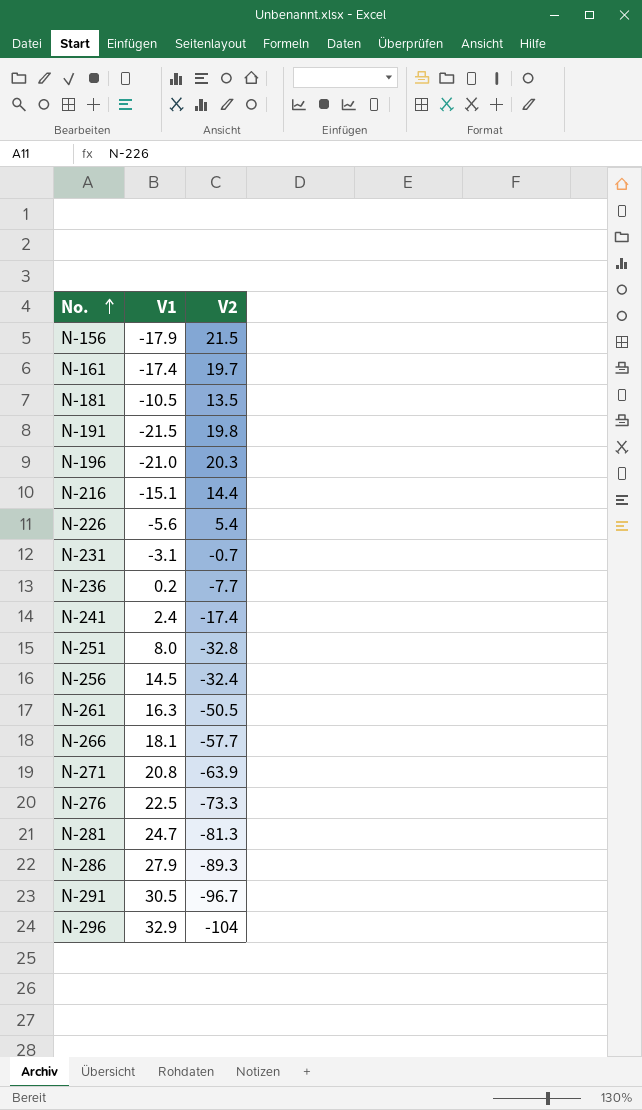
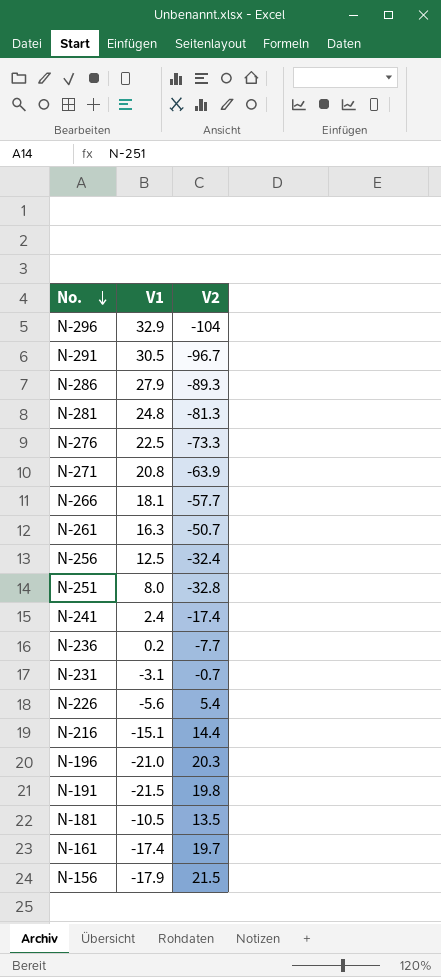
row order: No. ascending -> No. descending
N-281 | V1: 24.7 -> 24.8
N-261 | V2: -50.5 -> -50.7
N-256 | V1: 14.5 -> 12.5

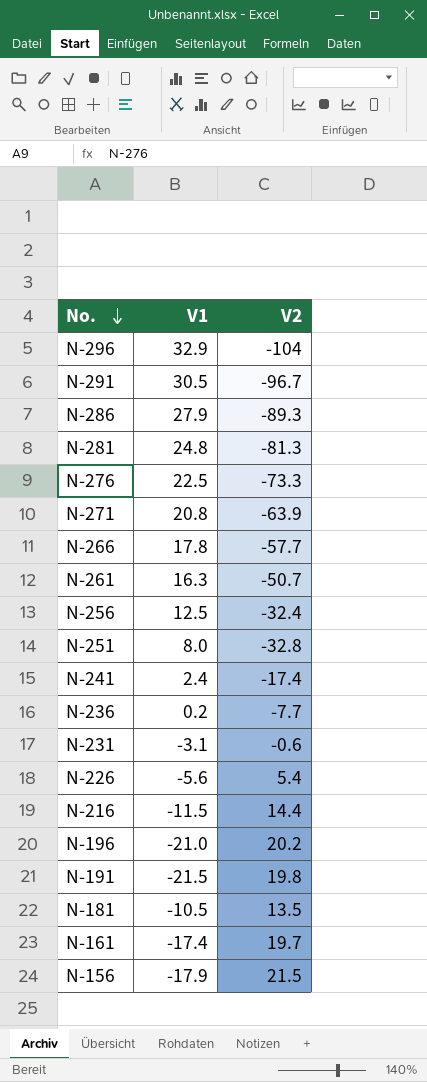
N-266 | V1: 18.1 -> 17.8
N-231 | V2: -0.7 -> -0.6
N-216 | V1: -15.1 -> -11.5
N-196 | V2: 20.3 -> 20.2

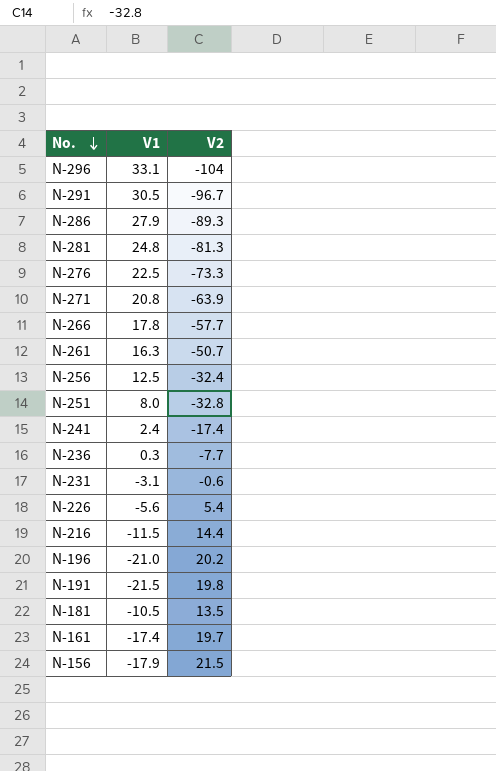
N-296 | V1: 32.9 -> 33.1
N-236 | V1: 0.2 -> 0.3

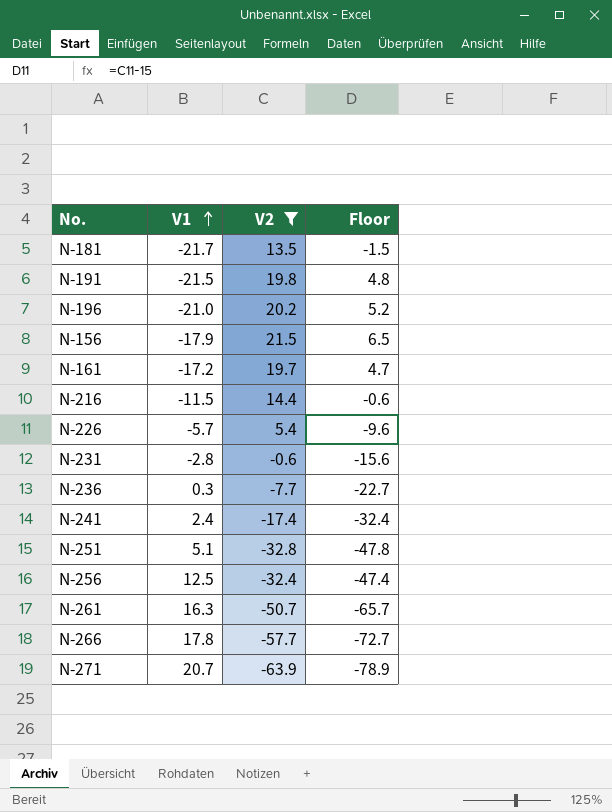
filter: none -> V2 >= -63.9
row order: No. descending -> V1 ascending
column Floor | formula: none -> [V2] - 15
N-181 | V1: -10.5 -> -21.7
N-161 | V1: -17.4 -> -17.2
N-226 | V1: -5.6 -> -5.7
N-231 | V1: -3.1 -> -2.8
N-251 | V1: 8.0 -> 5.1
N-271 | V1: 20.8 -> 20.7

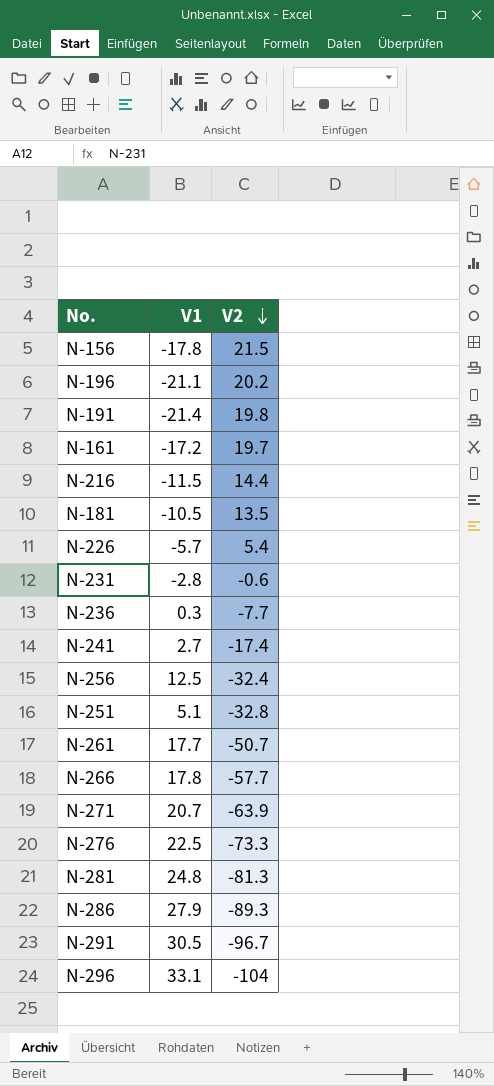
filter: V2 >= -63.9 -> none
row order: V1 ascending -> V2 descending
column Floor | formula: [V2] - 15 -> none
N-156 | V1: -17.9 -> -17.8
N-196 | V1: -21.0 -> -21.1
N-191 | V1: -21.5 -> -21.4
N-181 | V1: -21.7 -> -10.5
N-241 | V1: 2.4 -> 2.7
N-261 | V1: 16.3 -> 17.7

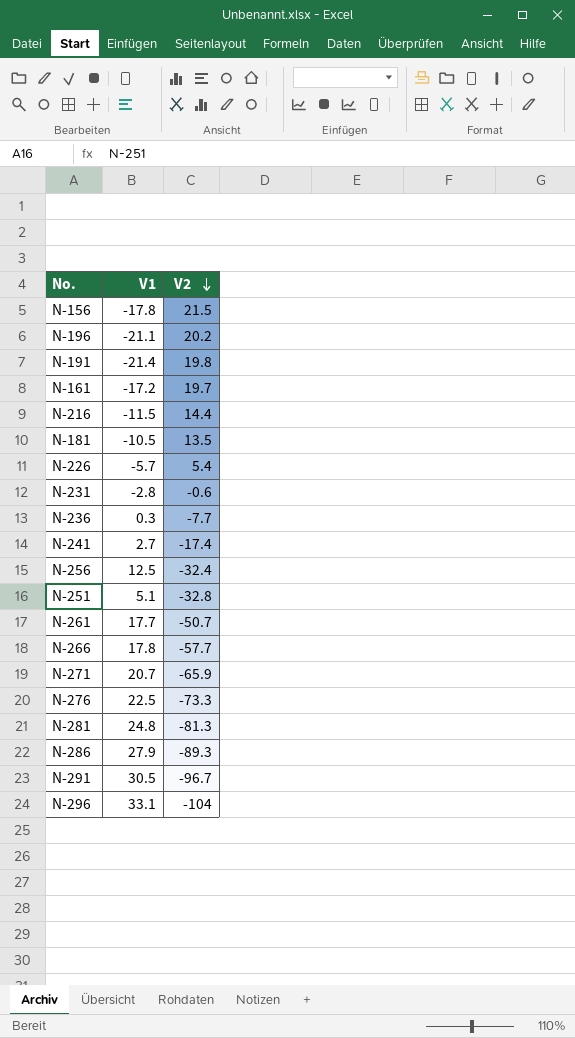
N-271 | V2: -63.9 -> -65.9

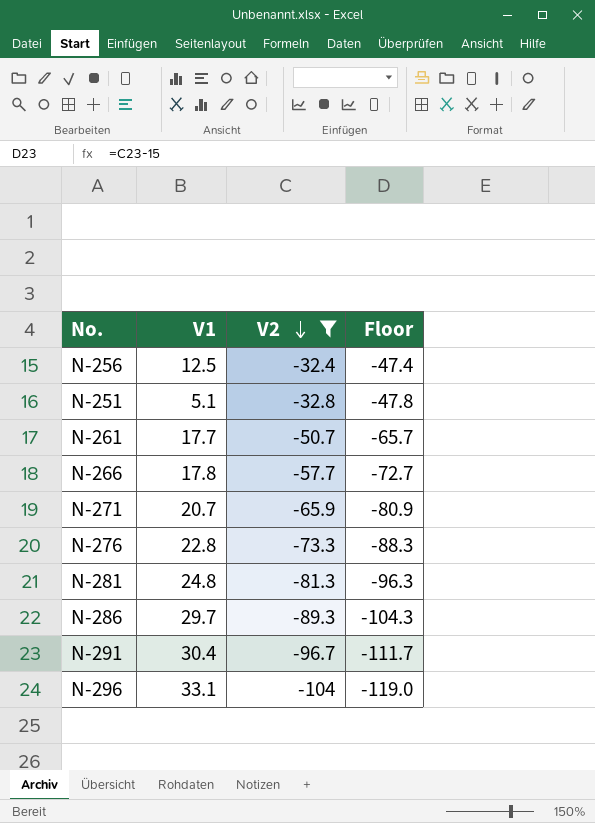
filter: none -> V2 <= -32.4
column Floor | formula: none -> [V2] - 15
N-276 | V1: 22.5 -> 22.8
N-286 | V1: 27.9 -> 29.7
N-291 | V1: 30.5 -> 30.4

